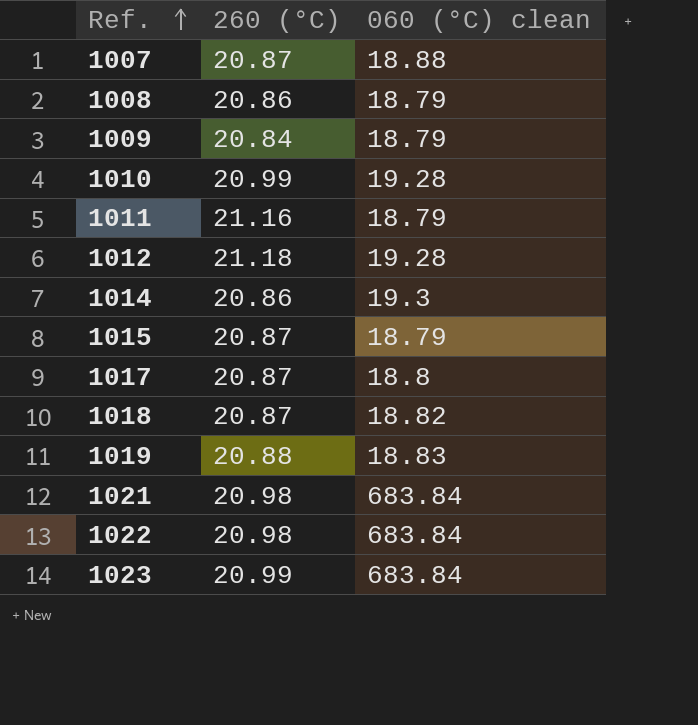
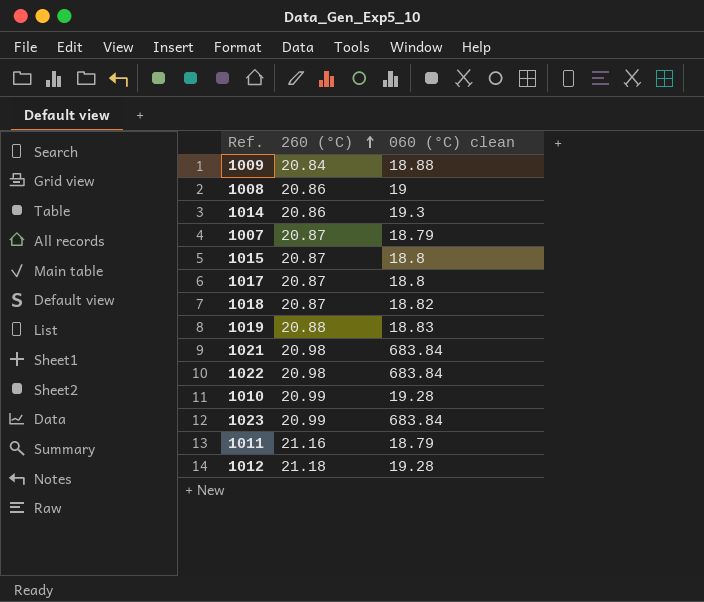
row order: Ref. ascending -> 260 (°C) ascending
1009 | 060 (°C) clean: 18.79 -> 18.88
1008 | 060 (°C) clean: 18.79 -> 19
1007 | 060 (°C) clean: 18.88 -> 18.79
1015 | 060 (°C) clean: 18.79 -> 18.8

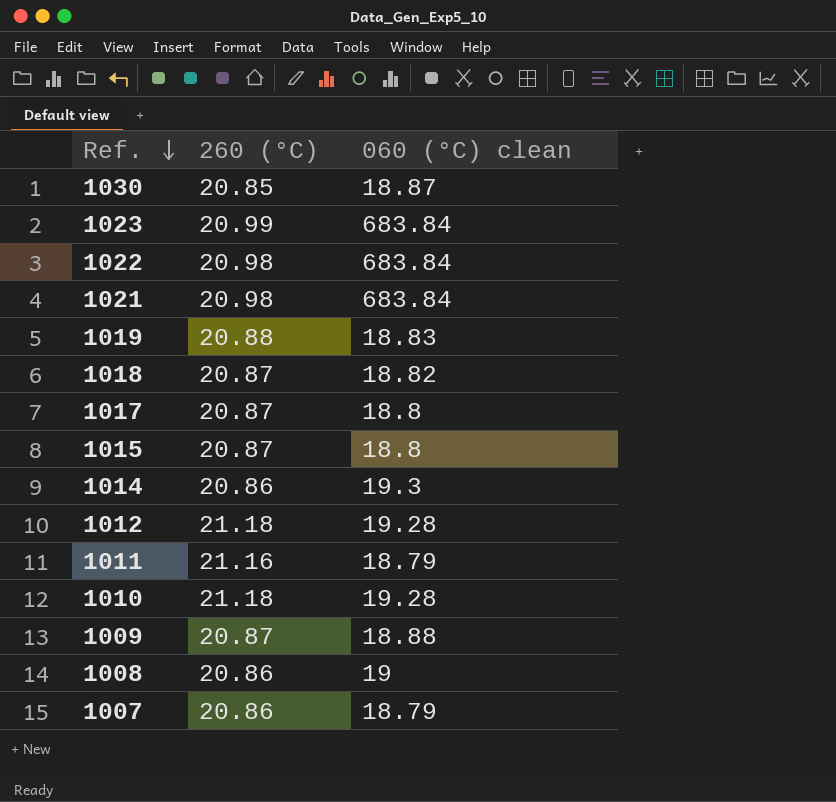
row order: 260 (°C) ascending -> Ref. descending
row 1030: none -> 20.85 | 18.87
1010 | 260 (°C): 20.99 -> 21.18
1009 | 260 (°C): 20.84 -> 20.87
1007 | 260 (°C): 20.87 -> 20.86

